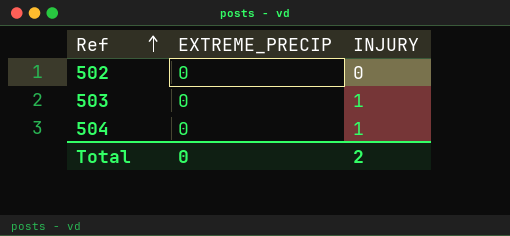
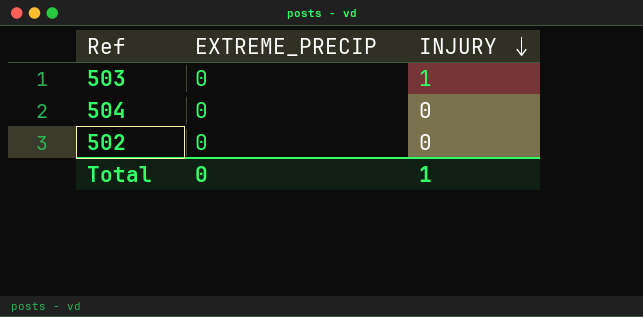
row order: Ref ascending -> INJURY descending
504 | INJURY: 1 -> 0
Total | INJURY: 2 -> 1

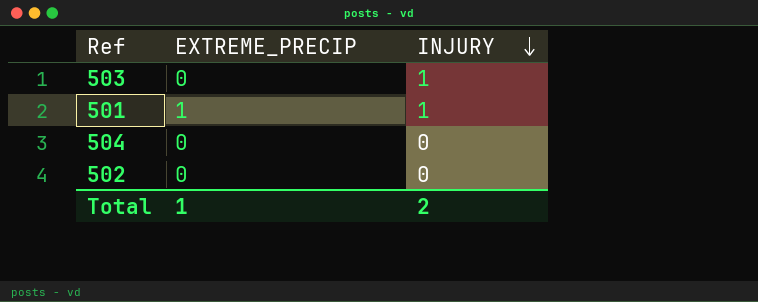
row 501: none -> 1 | 1
Total | EXTREME_PRECIP: 0 -> 1
Total | INJURY: 1 -> 2

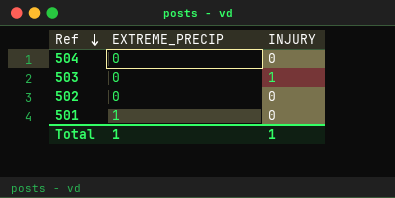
row order: INJURY descending -> Ref descending
501 | INJURY: 1 -> 0
Total | INJURY: 2 -> 1

